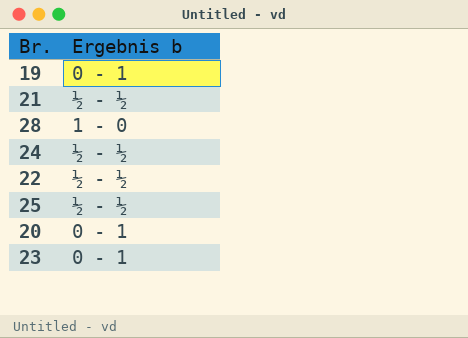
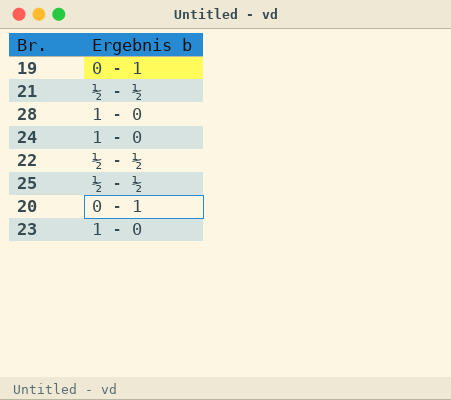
24 | Ergebnis b: ½ - ½ -> 1 - 0
23 | Ergebnis b: 0 - 1 -> 1 - 0

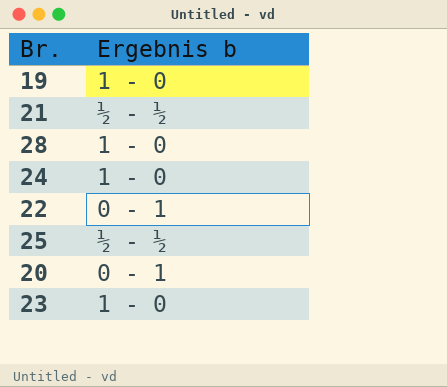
19 | Ergebnis b: 0 - 1 -> 1 - 0
22 | Ergebnis b: ½ - ½ -> 0 - 1

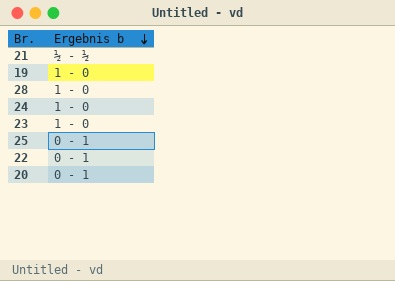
row order: none -> Ergebnis b descending
25 | Ergebnis b: ½ - ½ -> 0 - 1

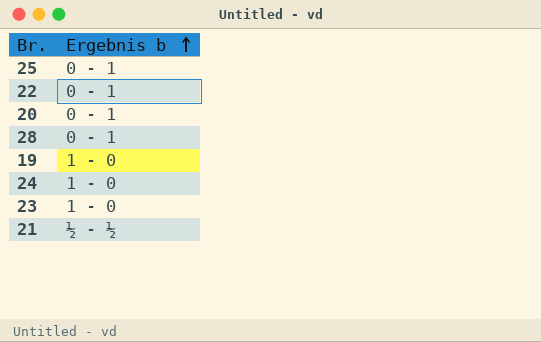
row order: Ergebnis b descending -> Ergebnis b ascending
28 | Ergebnis b: 1 - 0 -> 0 - 1

